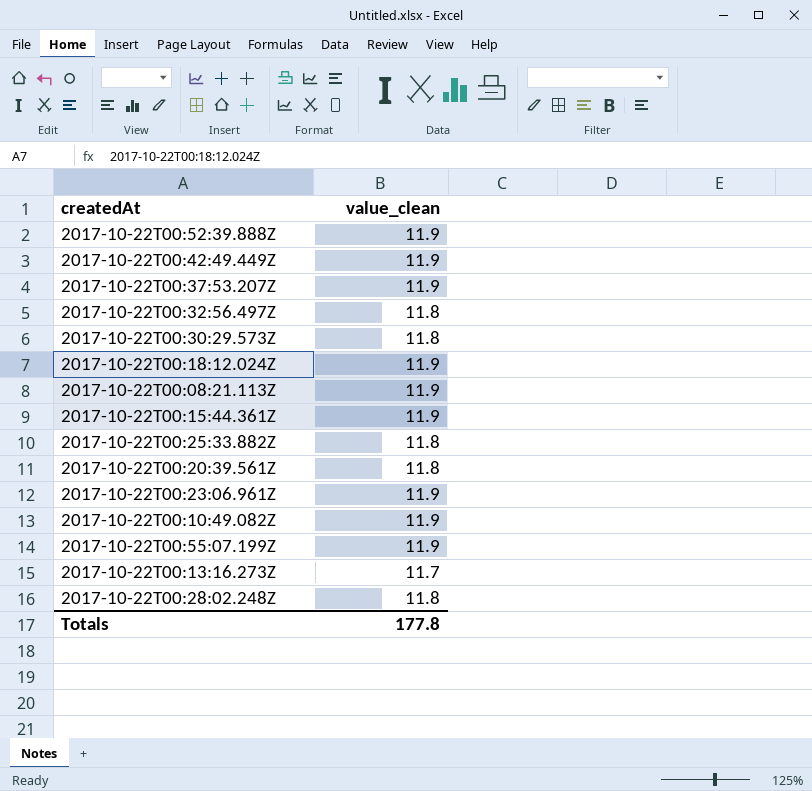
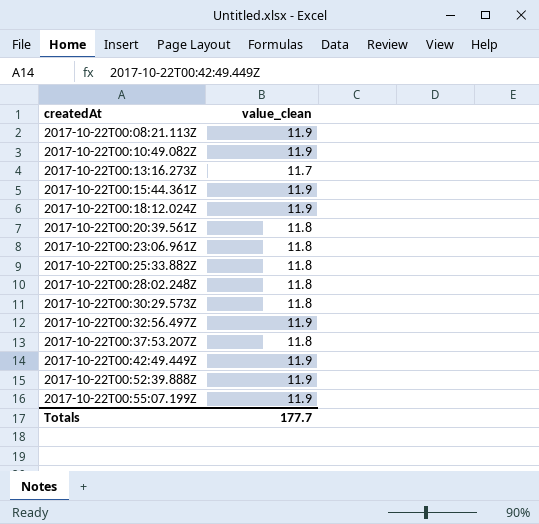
row order: none -> createdAt ascending
2017-10-22T00:23:06.961Z | value_clean: 11.9 -> 11.8
2017-10-22T00:32:56.497Z | value_clean: 11.8 -> 11.9
2017-10-22T00:37:53.207Z | value_clean: 11.9 -> 11.8
Totals | value_clean: 177.8 -> 177.7

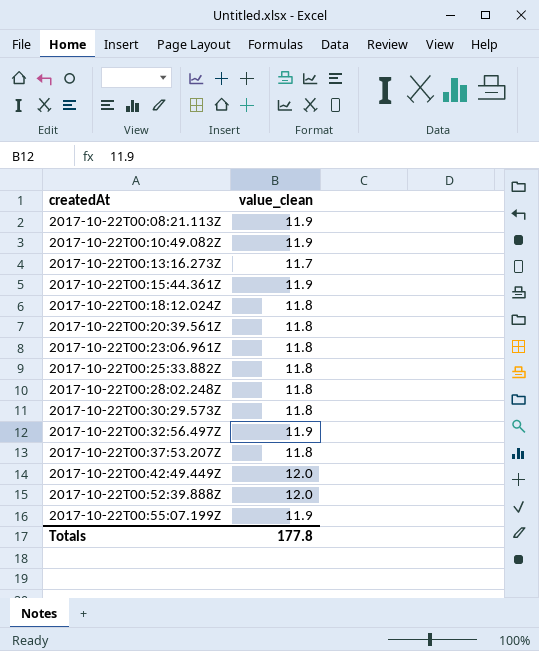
2017-10-22T00:18:12.024Z | value_clean: 11.9 -> 11.8
2017-10-22T00:42:49.449Z | value_clean: 11.9 -> 12.0
2017-10-22T00:52:39.888Z | value_clean: 11.9 -> 12.0
Totals | value_clean: 177.7 -> 177.8

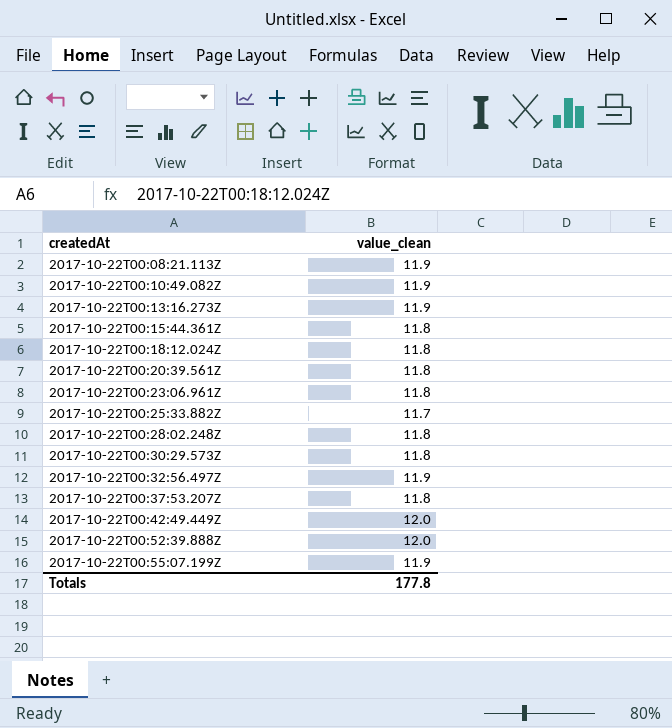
2017-10-22T00:13:16.273Z | value_clean: 11.7 -> 11.9
2017-10-22T00:15:44.361Z | value_clean: 11.9 -> 11.8
2017-10-22T00:25:33.882Z | value_clean: 11.8 -> 11.7

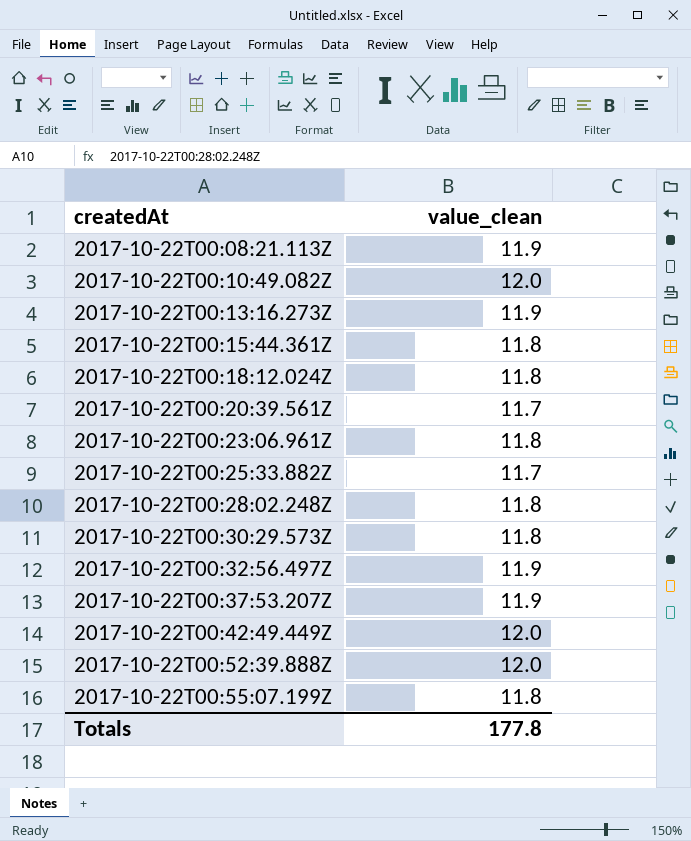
2017-10-22T00:10:49.082Z | value_clean: 11.9 -> 12.0
2017-10-22T00:20:39.561Z | value_clean: 11.8 -> 11.7
2017-10-22T00:37:53.207Z | value_clean: 11.8 -> 11.9
2017-10-22T00:55:07.199Z | value_clean: 11.9 -> 11.8

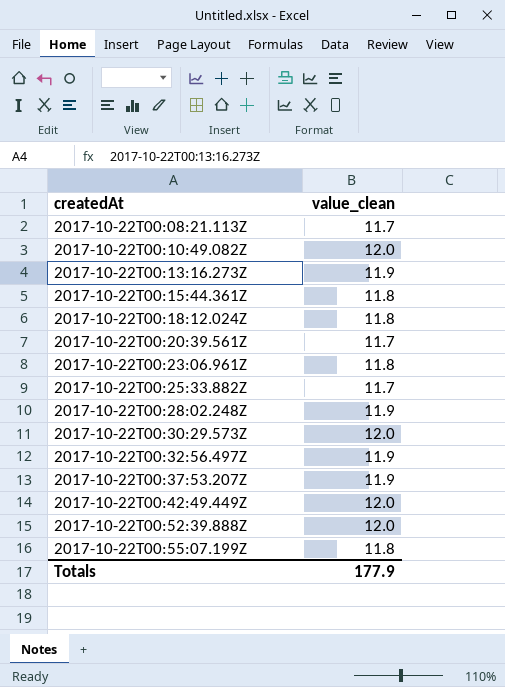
2017-10-22T00:08:21.113Z | value_clean: 11.9 -> 11.7
2017-10-22T00:28:02.248Z | value_clean: 11.8 -> 11.9
2017-10-22T00:30:29.573Z | value_clean: 11.8 -> 12.0
Totals | value_clean: 177.8 -> 177.9

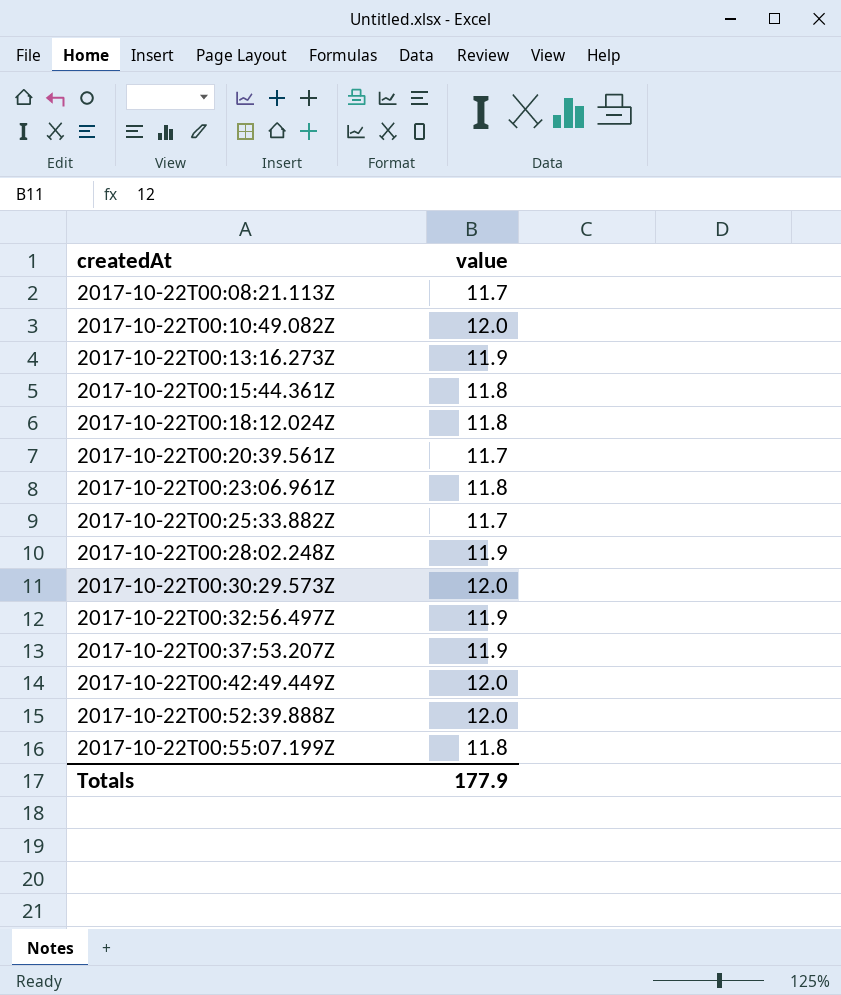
column name: value_clean -> value

